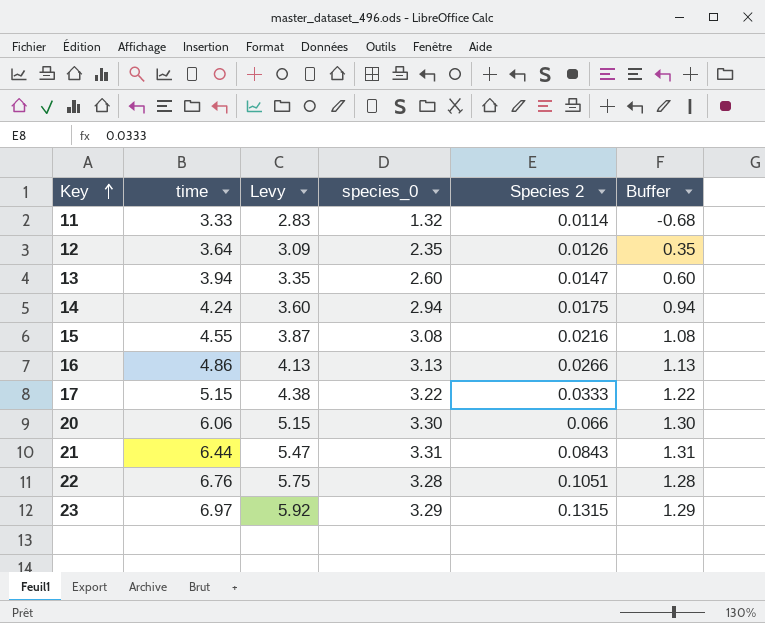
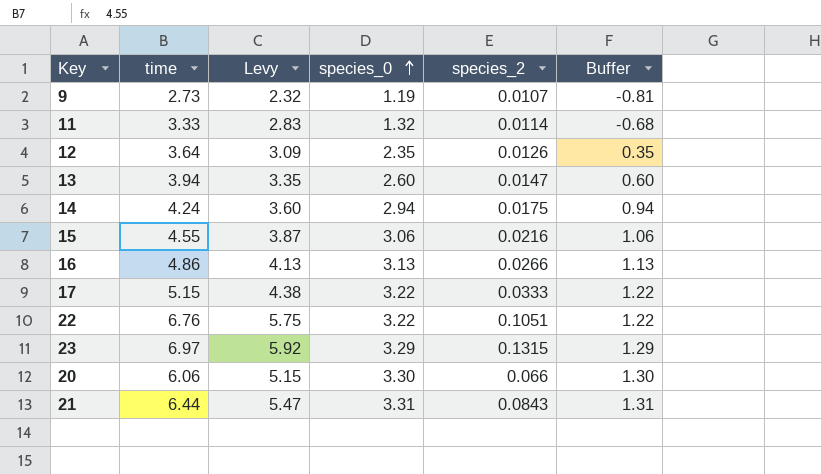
row order: Key ascending -> species_0 ascending
column name: Species 2 -> species_2
row 9: none -> 2.73 | 2.32 | 1.19 | 0.0107 | -0.81
15 | species_0: 3.08 -> 3.06
15 | Buffer: 1.08 -> 1.06
22 | species_0: 3.28 -> 3.22
22 | Buffer: 1.28 -> 1.22

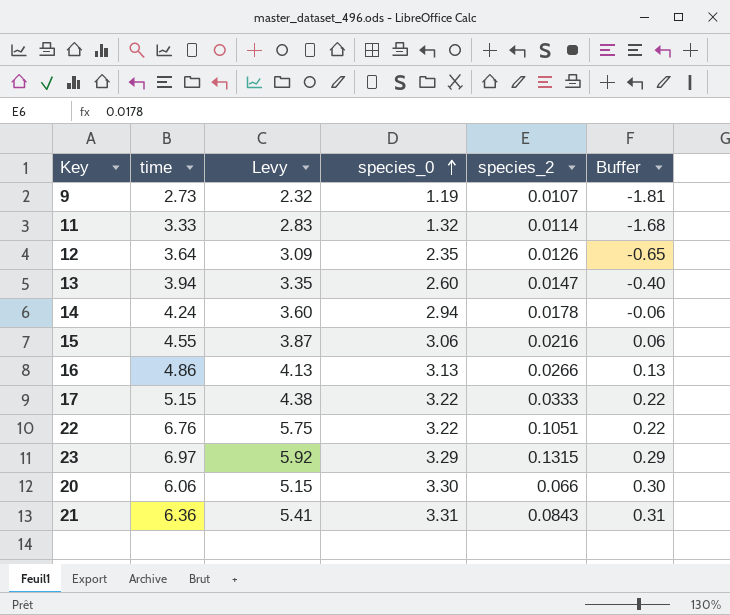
column Buffer | formula: [species_0] - 2 -> [species_0] - 3
14 | species_2: 0.0175 -> 0.0178
21 | time: 6.44 -> 6.36
21 | Levy: 5.47 -> 5.41

